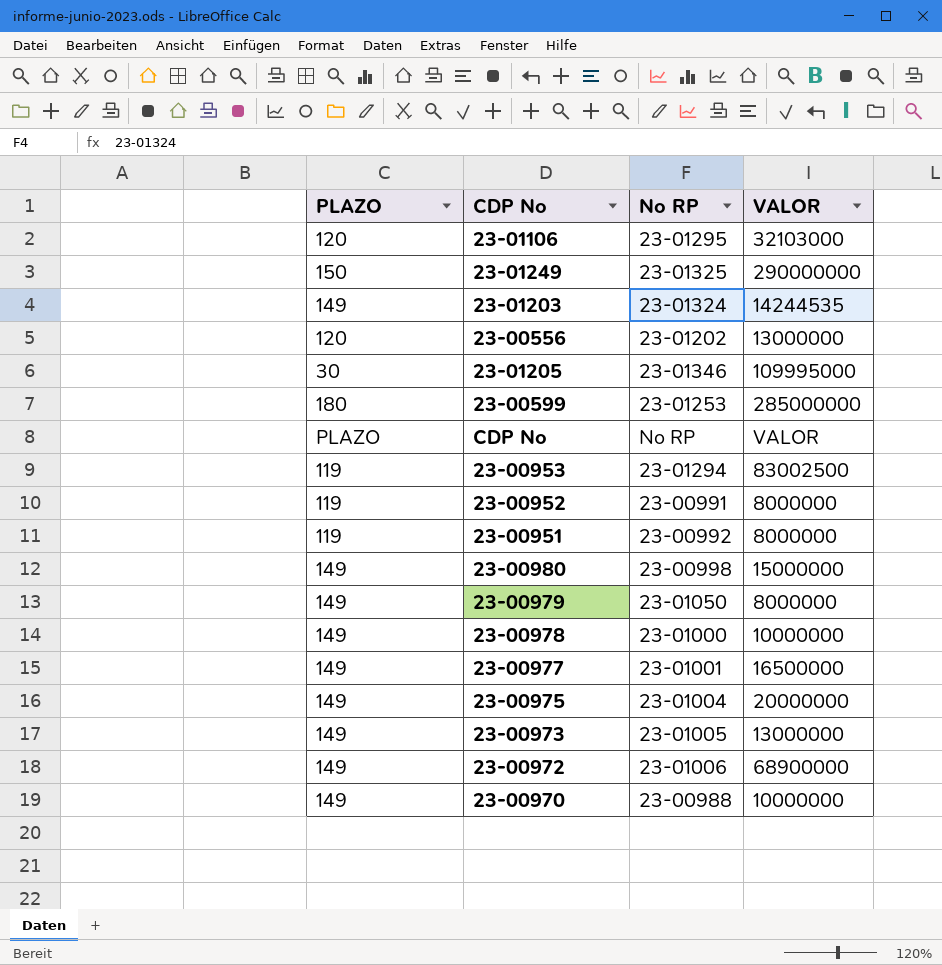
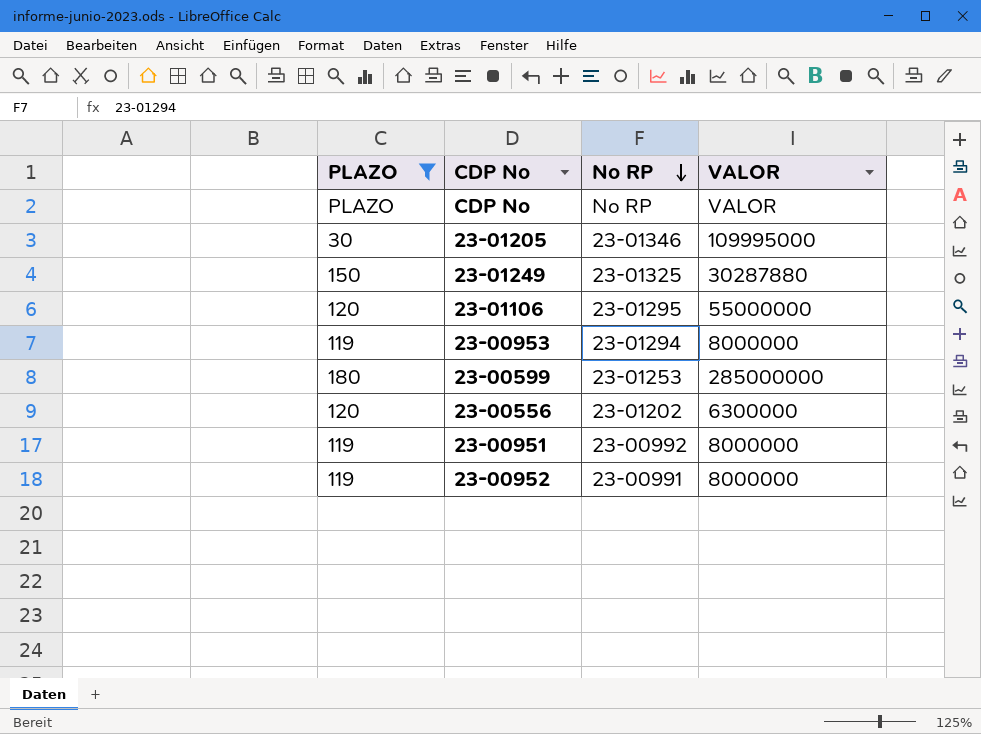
filter: none -> PLAZO != 149
row order: none -> No RP descending
23-01249 | VALOR: 290000000 -> 30287880
23-01106 | VALOR: 32103000 -> 55000000
23-00953 | VALOR: 83002500 -> 8000000
23-00556 | VALOR: 13000000 -> 6300000

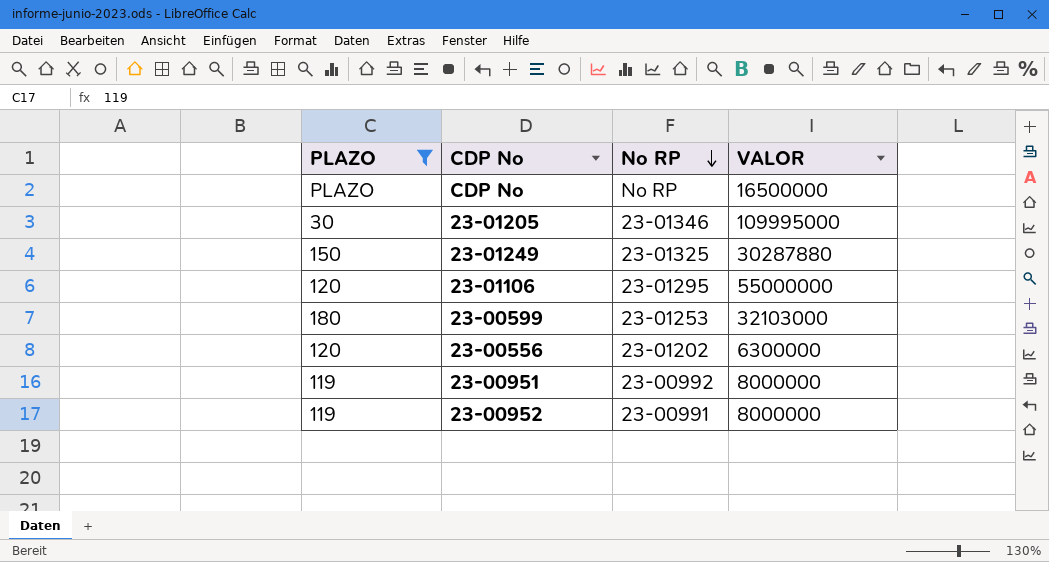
row 23-00953: 119 | 23-01294 | 8000000 -> none
CDP No | VALOR: VALOR -> 16500000
23-00599 | VALOR: 285000000 -> 32103000

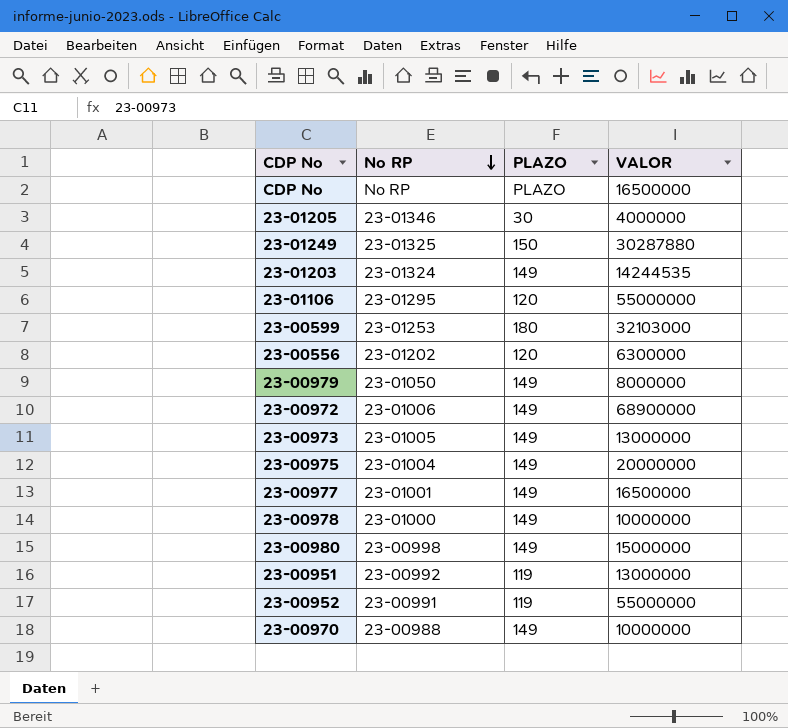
filter: PLAZO != 149 -> none
column PLAZO | position: 1 -> 3
23-01205 | VALOR: 109995000 -> 4000000
23-00951 | VALOR: 8000000 -> 13000000
23-00952 | VALOR: 8000000 -> 55000000

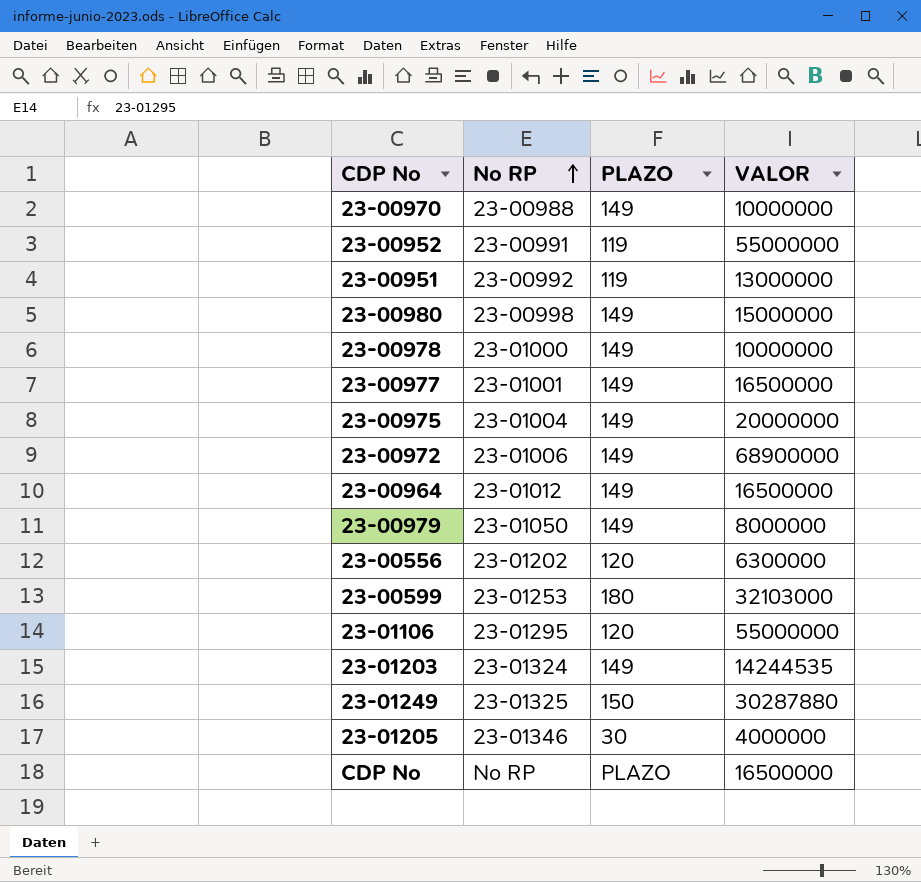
row order: No RP descending -> No RP ascending
row 23-00973: 23-01005 | 149 | 13000000 -> none
row 23-00964: none -> 23-01012 | 149 | 16500000

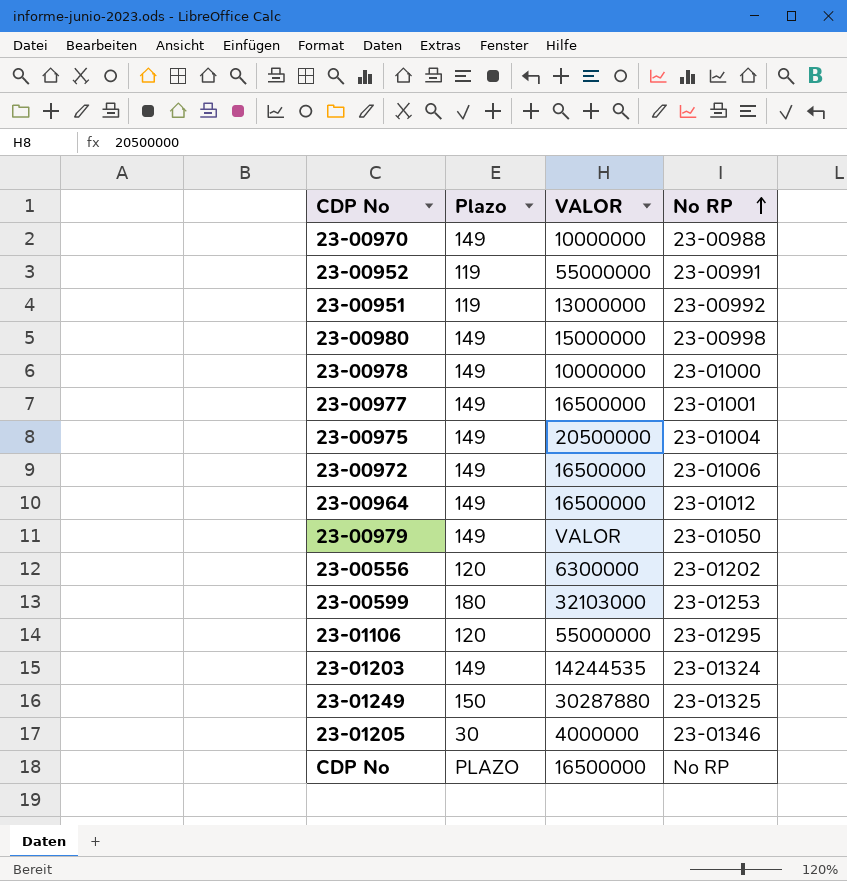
column name: PLAZO -> Plazo
column No RP | position: 2 -> 4
23-00975 | VALOR: 20000000 -> 20500000
23-00972 | VALOR: 68900000 -> 16500000
23-00979 | VALOR: 8000000 -> VALOR

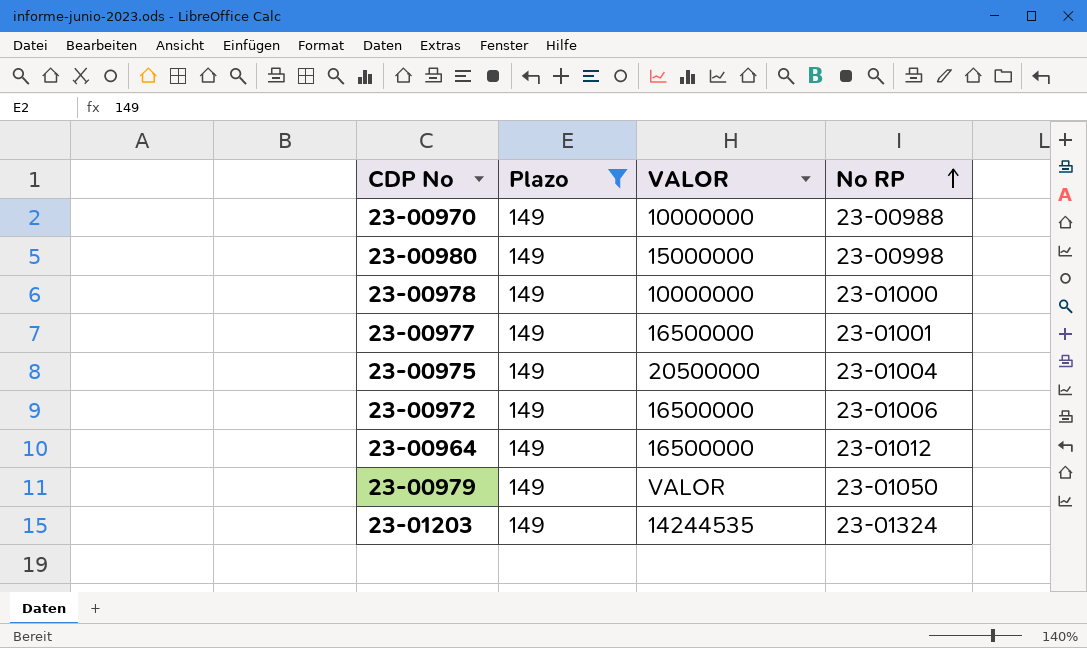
filter: none -> Plazo = 149

